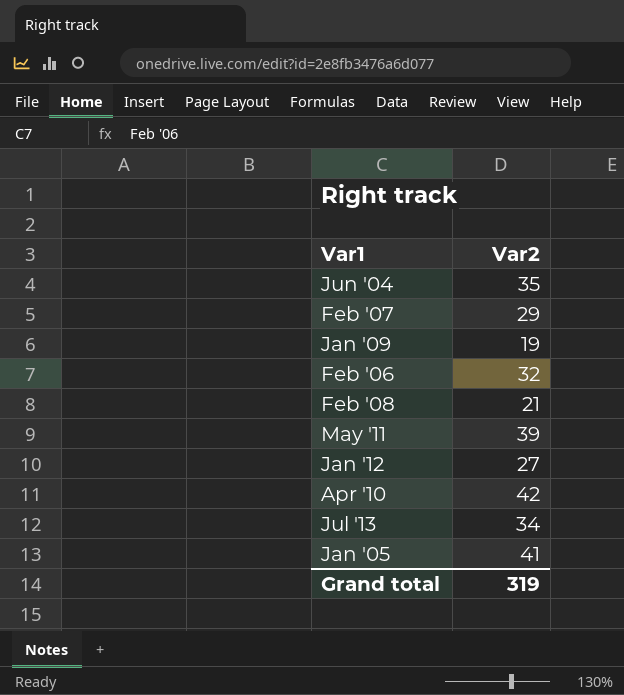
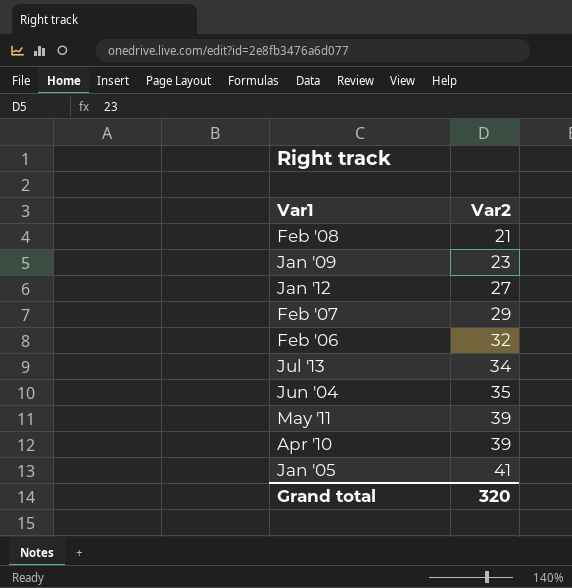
row order: none -> Var2 ascending
Jan '09 | Var2: 19 -> 23
Apr '10 | Var2: 42 -> 39
Grand total | Var2: 319 -> 320

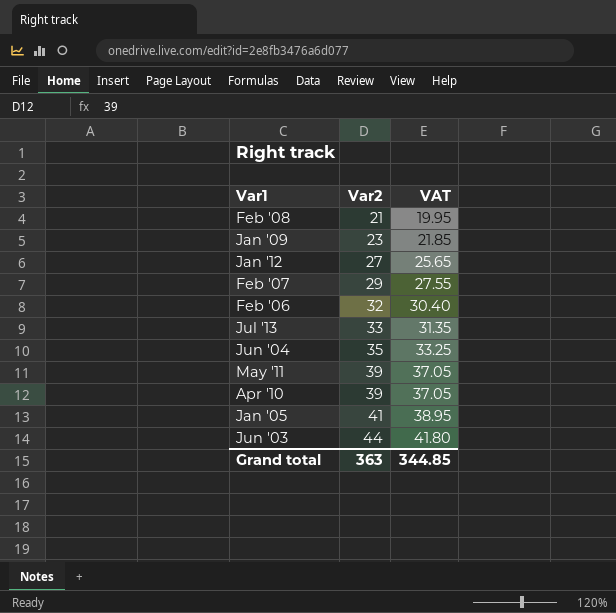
column VAT | formula: none -> [Var2] * 0.95
Jul '13 | Var2: 34 -> 33
row Jun '03: none -> 44 | 41.80
Grand total | Var2: 320 -> 363

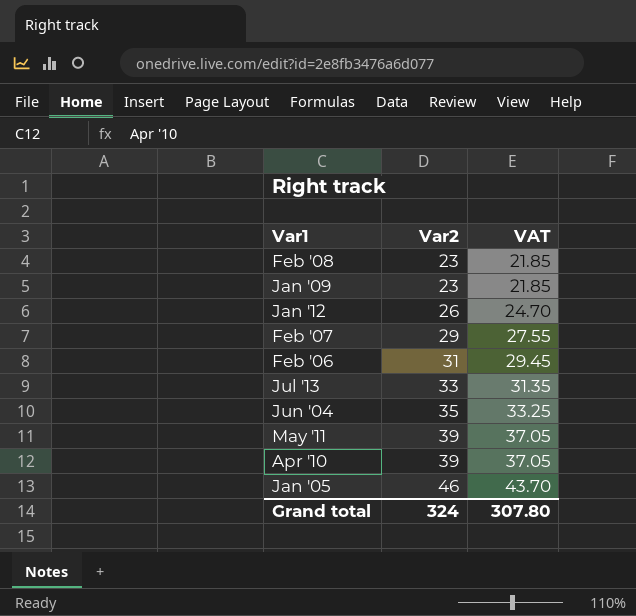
row Jun '03: 44 | 41.80 -> none
Feb '08 | Var2: 21 -> 23
Feb '08 | VAT: 19.95 -> 21.85
Jan '12 | Var2: 27 -> 26
Jan '12 | VAT: 25.65 -> 24.70
Feb '06 | Var2: 32 -> 31
Feb '06 | VAT: 30.40 -> 29.45
Jan '05 | Var2: 41 -> 46
Jan '05 | VAT: 38.95 -> 43.70
Grand total | Var2: 363 -> 324
Grand total | VAT: 344.85 -> 307.80

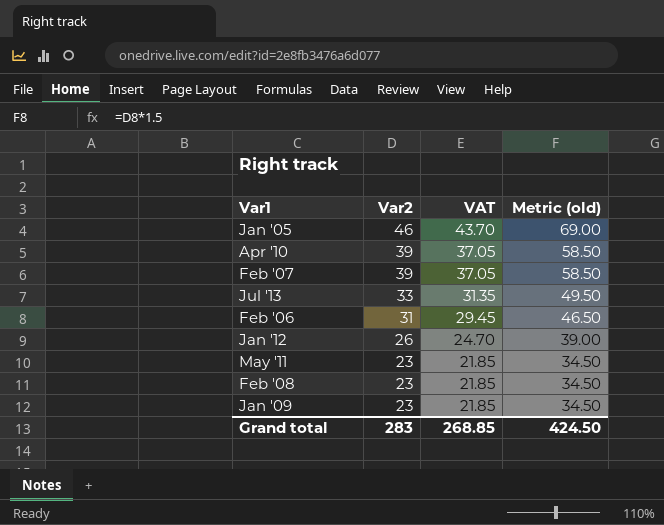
row order: Var2 ascending -> Var2 descending
column Metric (old) | formula: none -> [Var2] * 1.5
row Jun '04: 35 | 33.25 -> none
Feb '07 | Var2: 29 -> 39
Feb '07 | VAT: 27.55 -> 37.05
May '11 | Var2: 39 -> 23
May '11 | VAT: 37.05 -> 21.85
Grand total | Var2: 324 -> 283
Grand total | VAT: 307.80 -> 268.85

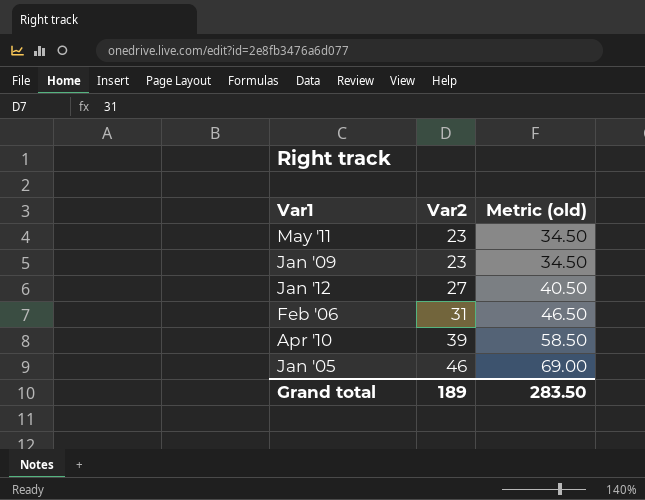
row order: Var2 descending -> Var2 ascending
column VAT | formula: [Var2] * 0.95 -> none
row Feb '07: 39 | 37.05 | 58.50 -> none
row Jul '13: 33 | 31.35 | 49.50 -> none
row Feb '08: 23 | 21.85 | 34.50 -> none
Jan '12 | Var2: 26 -> 27
Jan '12 | Metric (old): 39.00 -> 40.50
Grand total | Var2: 283 -> 189
Grand total | Metric (old): 424.50 -> 283.50

